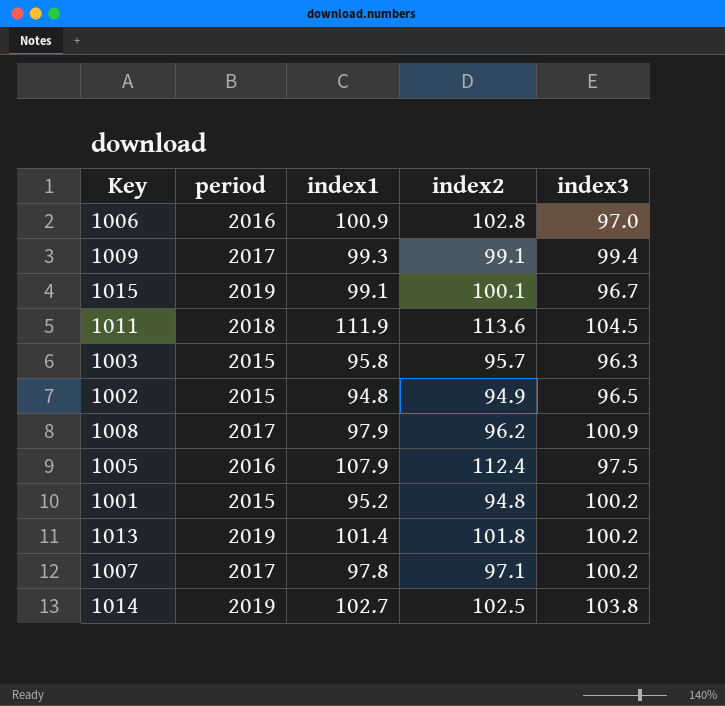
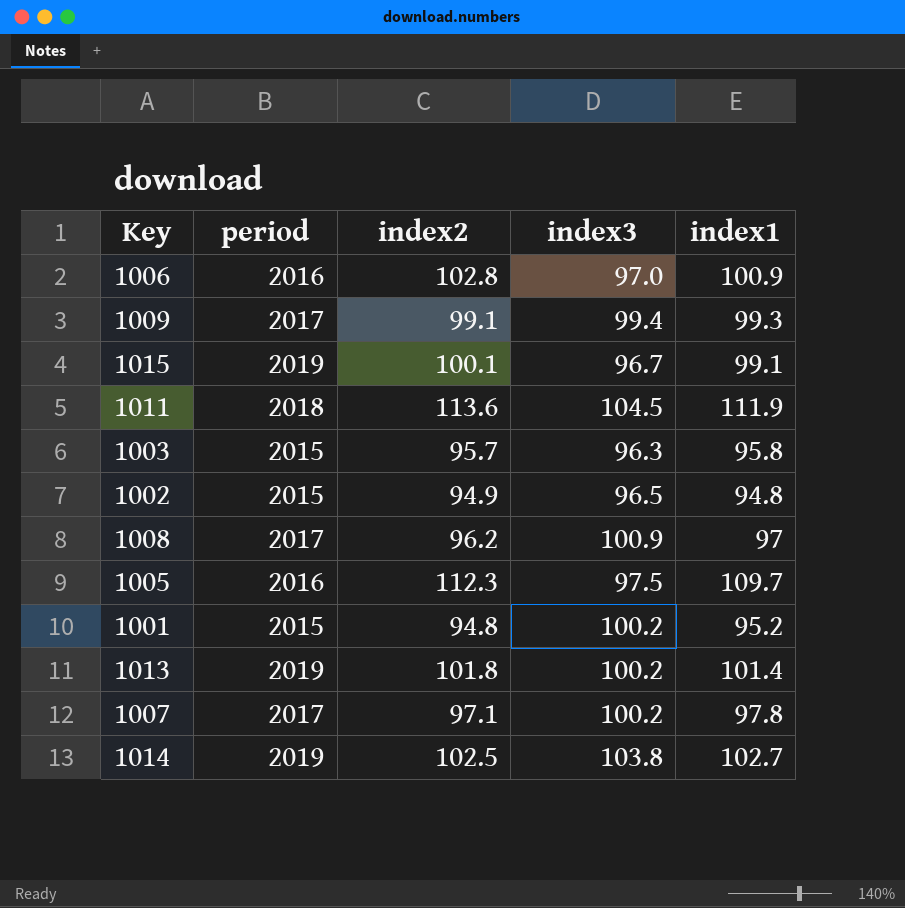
column index1 | position: 3 -> 5
1008 | index1: 97.9 -> 97
1005 | index2: 112.4 -> 112.3
1005 | index1: 107.9 -> 109.7

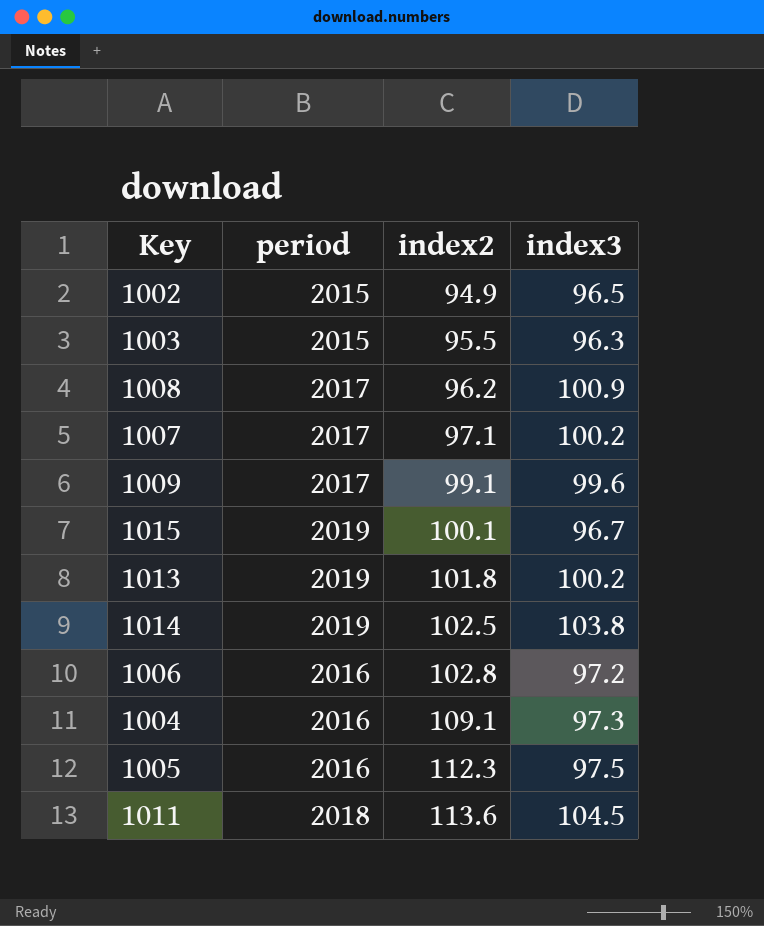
row order: none -> index2 ascending
column index1 | position: 5 -> none
row 1001: 2015 | 94.8 | 100.2 | 95.2 -> none
1003 | index2: 95.7 -> 95.5
1009 | index3: 99.4 -> 99.6
1006 | index3: 97.0 -> 97.2
row 1004: none -> 2016 | 109.1 | 97.3

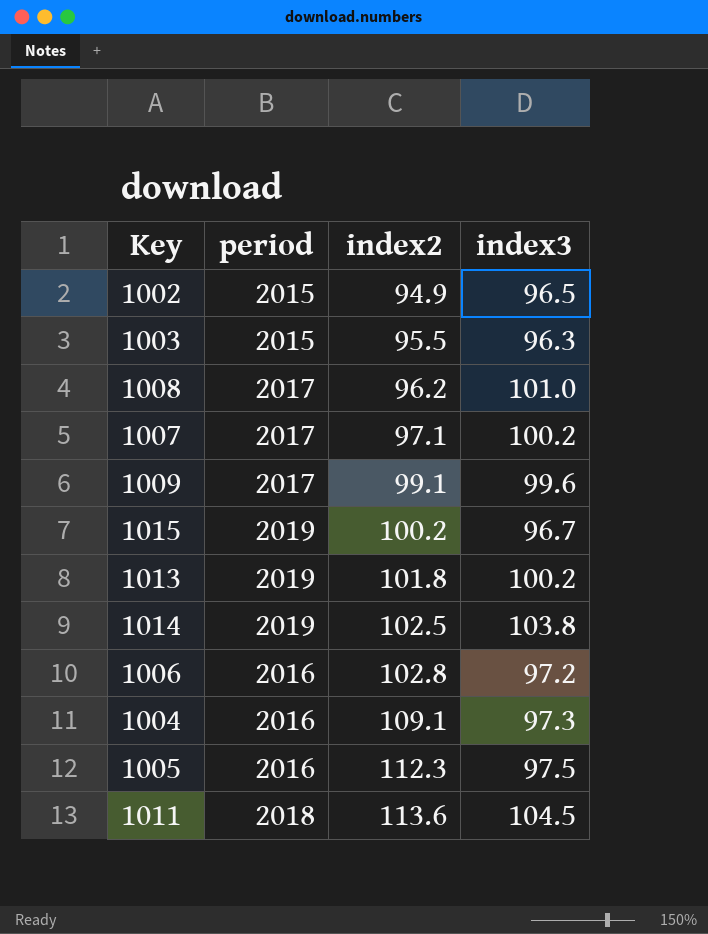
1008 | index3: 100.9 -> 101.0
1015 | index2: 100.1 -> 100.2

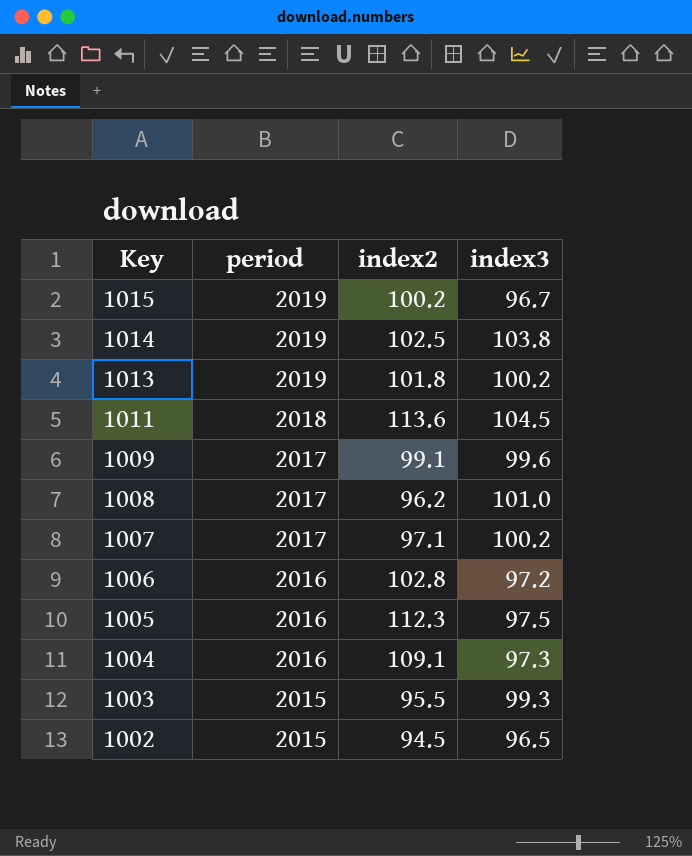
row order: index2 ascending -> Key descending
1003 | index3: 96.3 -> 99.3
1002 | index2: 94.9 -> 94.5

